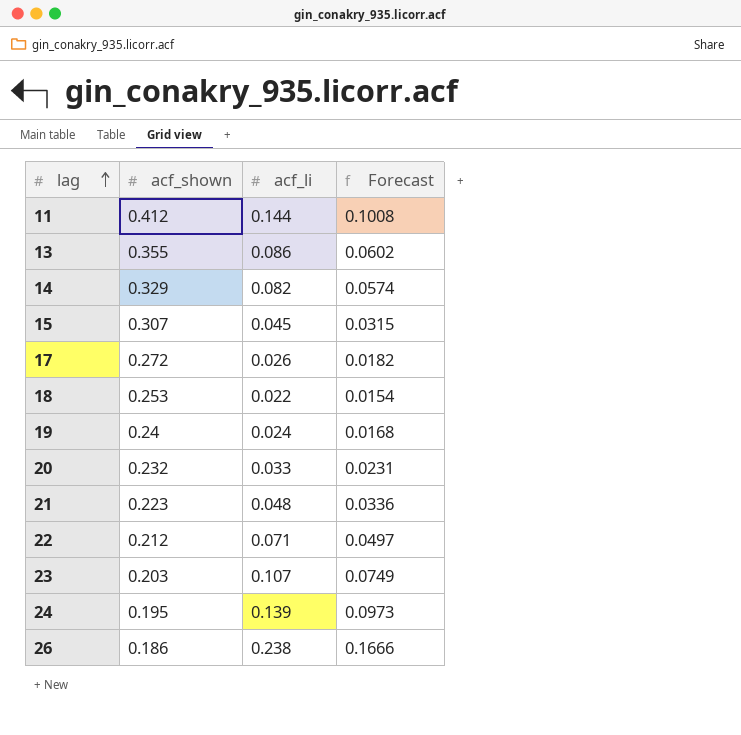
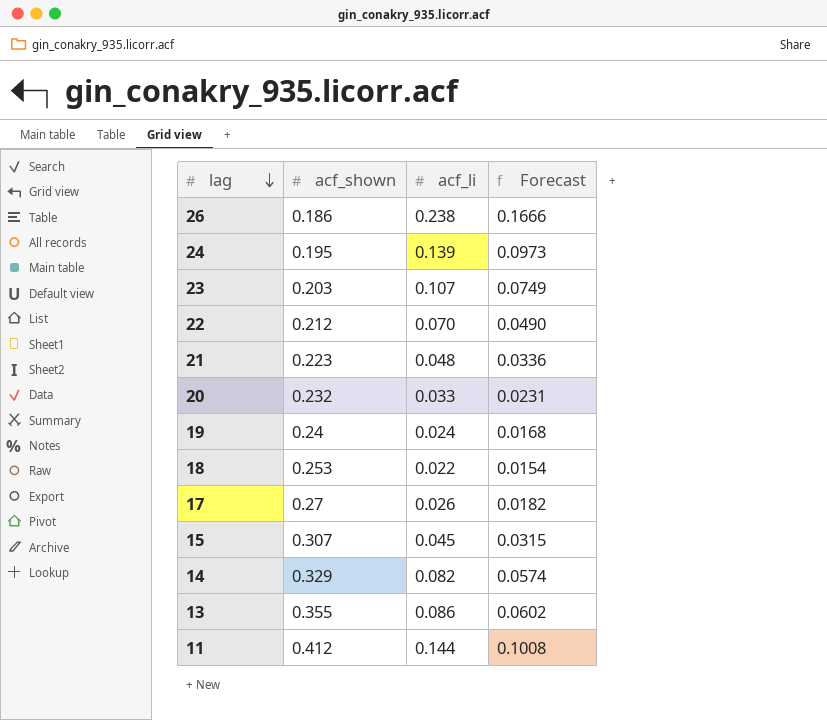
row order: lag ascending -> lag descending
22 | acf_li: 0.071 -> 0.070
22 | Forecast: 0.0497 -> 0.0490
17 | acf_shown: 0.272 -> 0.27

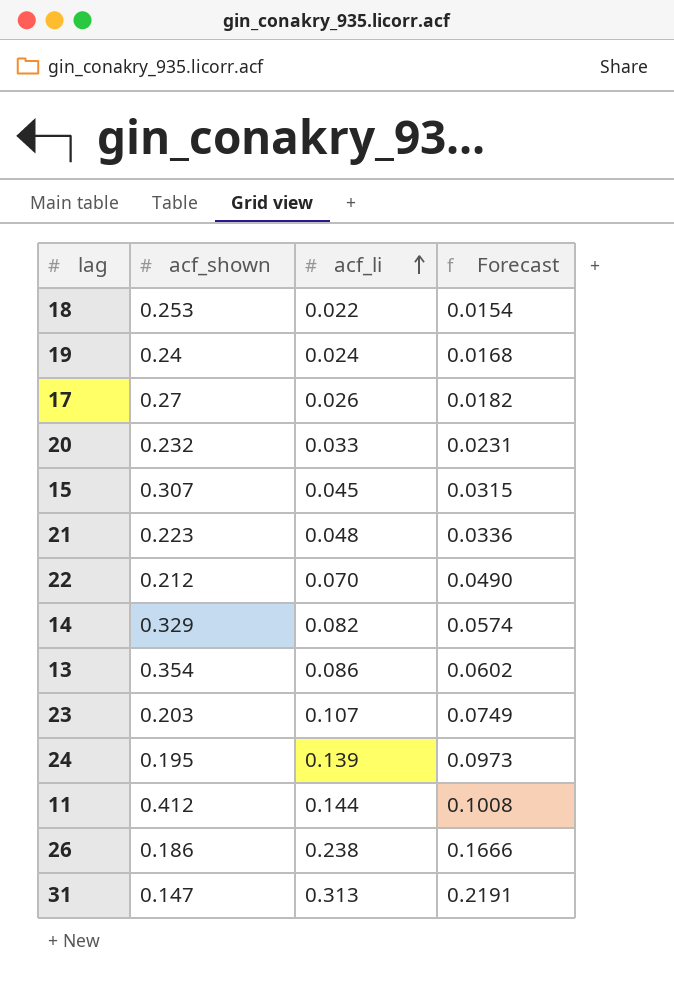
row order: lag descending -> acf_li ascending
13 | acf_shown: 0.355 -> 0.354
row 31: none -> 0.147 | 0.313 | 0.2191

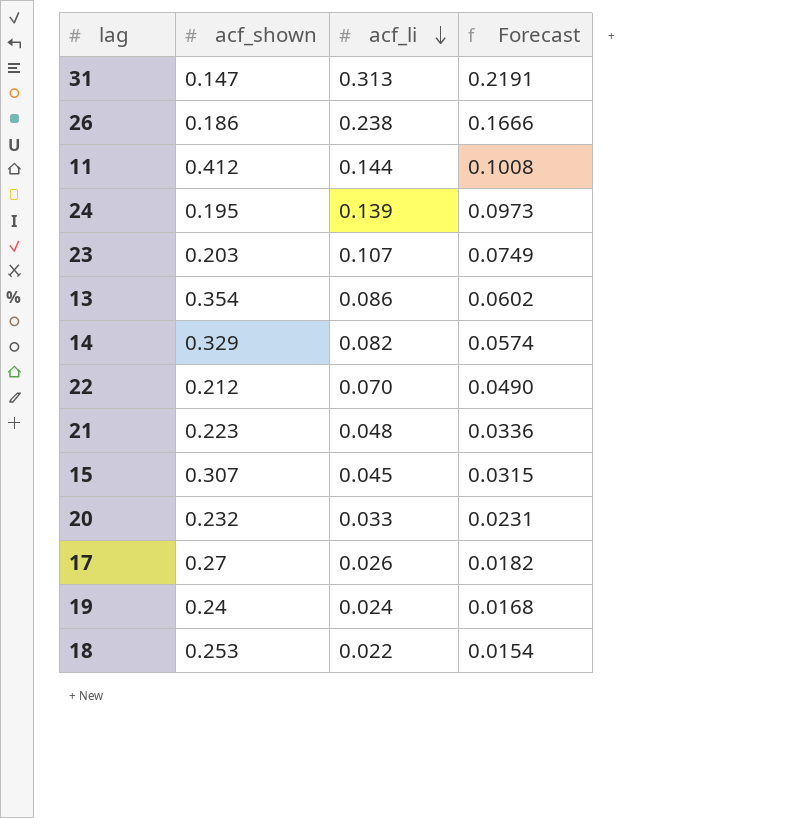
row order: acf_li ascending -> acf_li descending

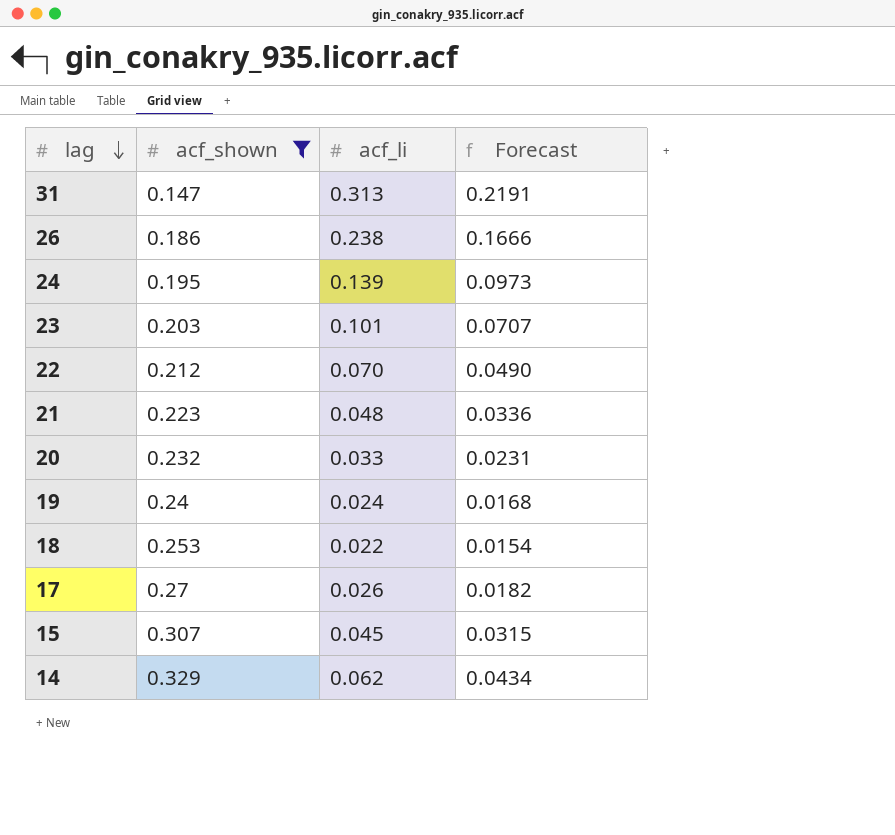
filter: none -> acf_shown <= 0.329
row order: acf_li descending -> lag descending
23 | acf_li: 0.107 -> 0.101
23 | Forecast: 0.0749 -> 0.0707
14 | acf_li: 0.082 -> 0.062
14 | Forecast: 0.0574 -> 0.0434

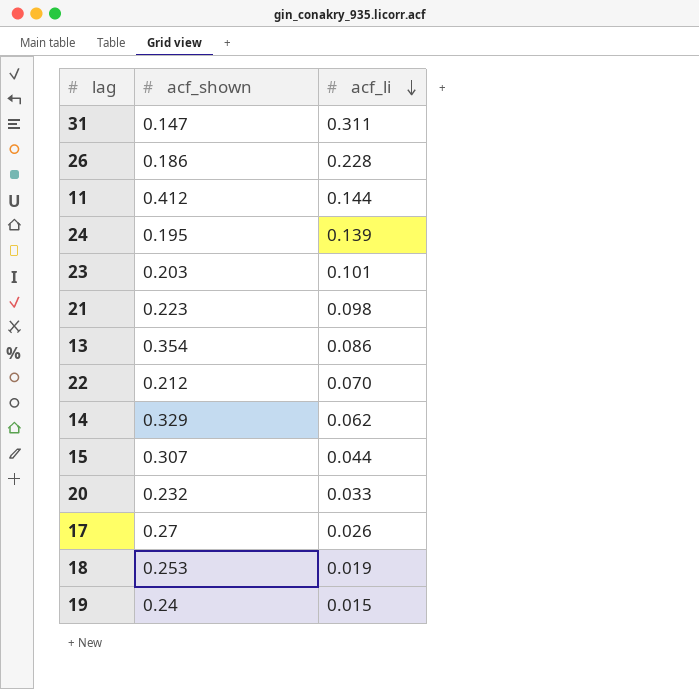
filter: acf_shown <= 0.329 -> none
row order: lag descending -> acf_li descending
column Forecast | formula: [acf_li] * 0.7 -> none
31 | acf_li: 0.313 -> 0.311
26 | acf_li: 0.238 -> 0.228
21 | acf_li: 0.048 -> 0.098
15 | acf_li: 0.045 -> 0.044
18 | acf_li: 0.022 -> 0.019
19 | acf_li: 0.024 -> 0.015

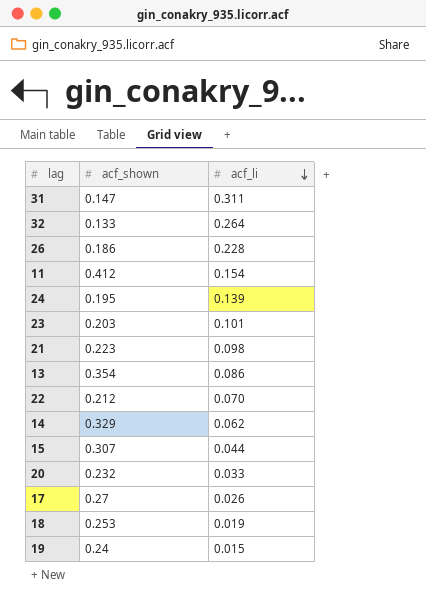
row 32: none -> 0.133 | 0.264
11 | acf_li: 0.144 -> 0.154

